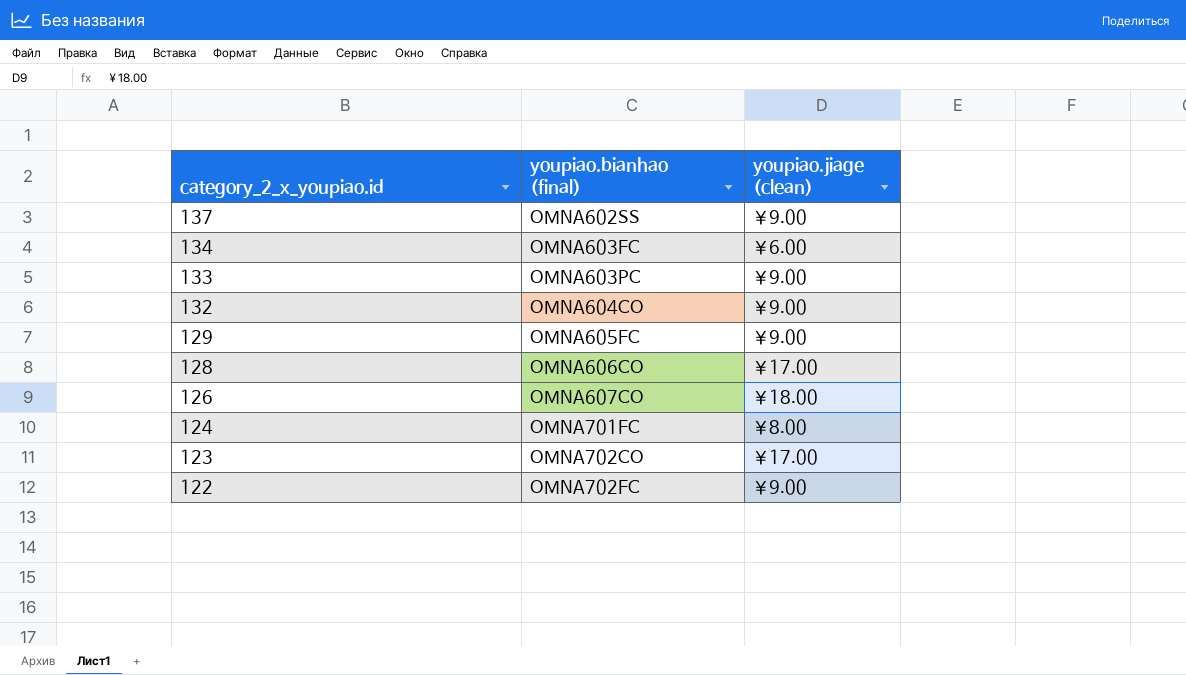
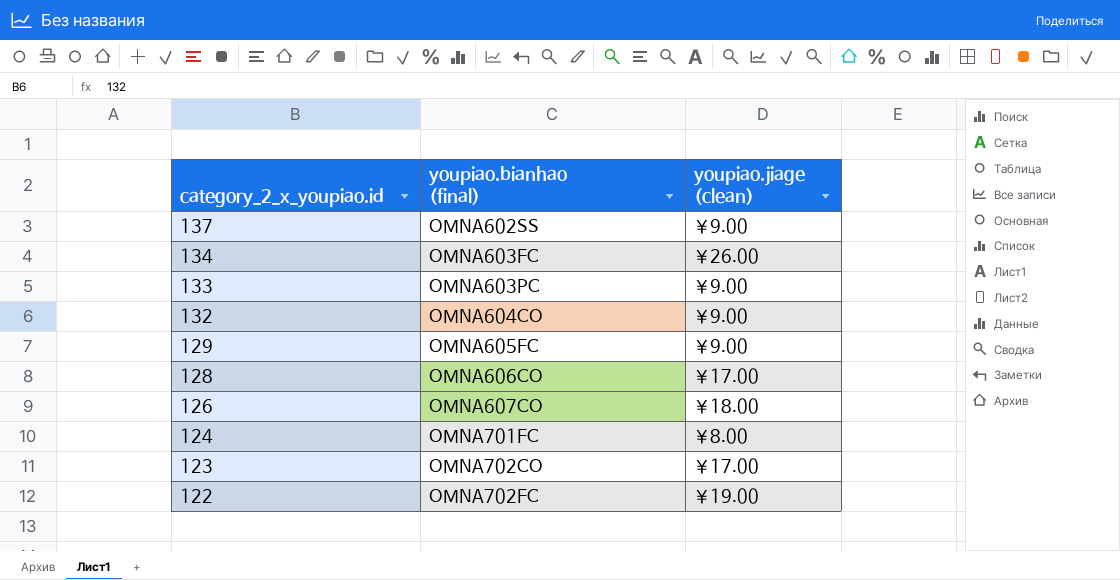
134 | youpiao.jiage (clean): ￥6.00 -> ￥26.00
122 | youpiao.jiage (clean): ￥9.00 -> ￥19.00

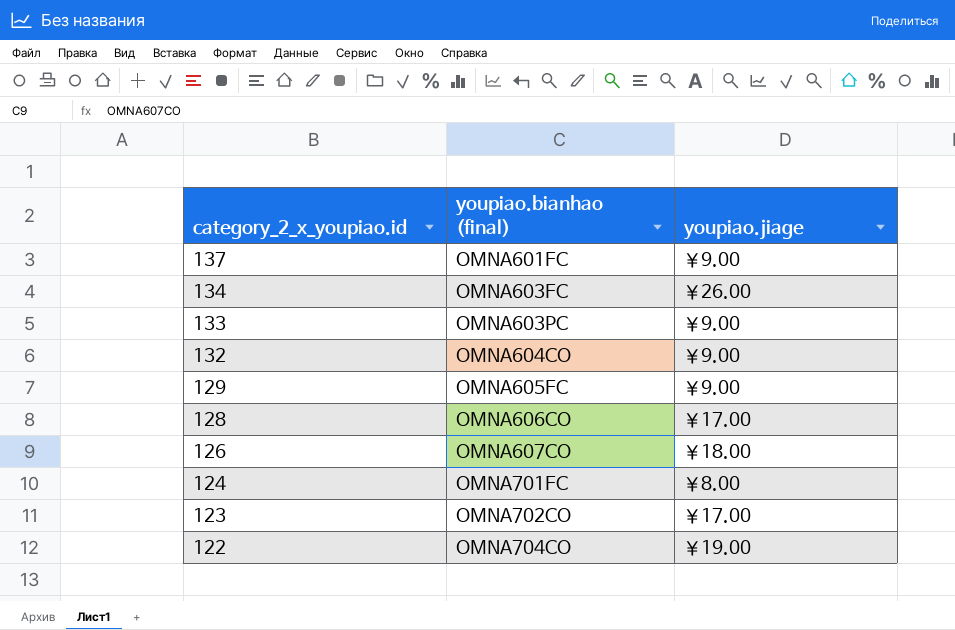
column name: youpiao.jiage (clean) -> youpiao.jiage
137 | youpiao.bianhao (final): OMNA602SS -> OMNA601FC
122 | youpiao.bianhao (final): OMNA702FC -> OMNA704CO

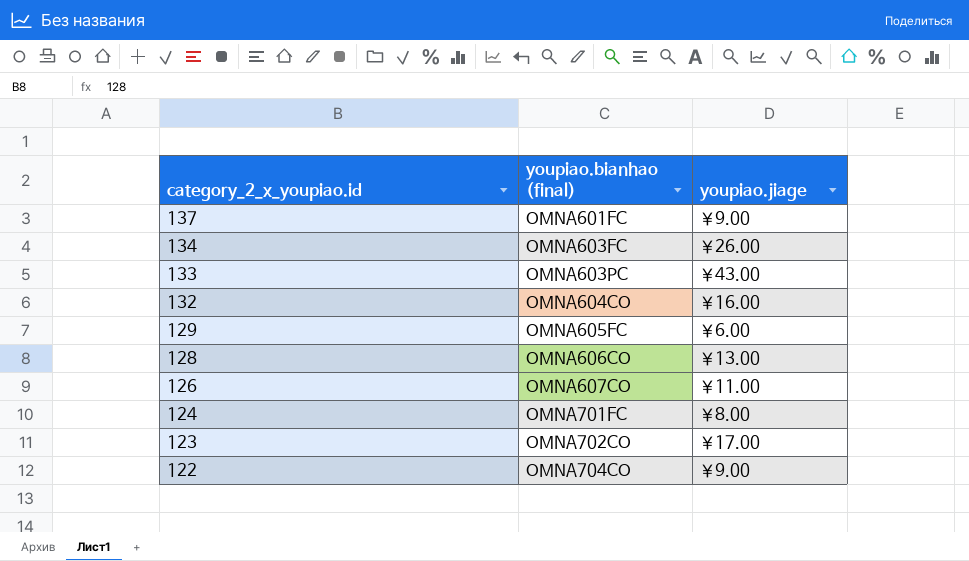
133 | youpiao.jiage: ￥9.00 -> ￥43.00
132 | youpiao.jiage: ￥9.00 -> ￥16.00
129 | youpiao.jiage: ￥9.00 -> ￥6.00
128 | youpiao.jiage: ￥17.00 -> ￥13.00
126 | youpiao.jiage: ￥18.00 -> ￥11.00
122 | youpiao.jiage: ￥19.00 -> ￥9.00

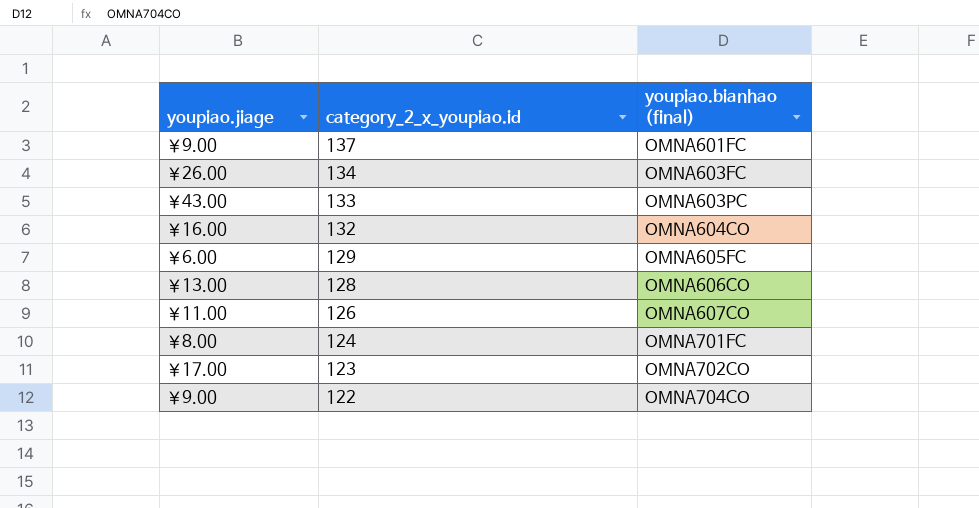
column youpiao.jiage | position: 3 -> 1

